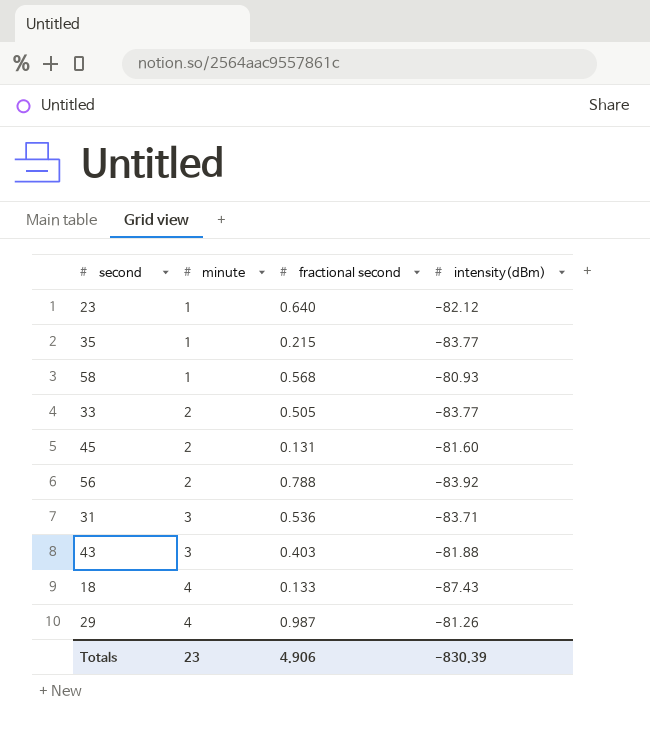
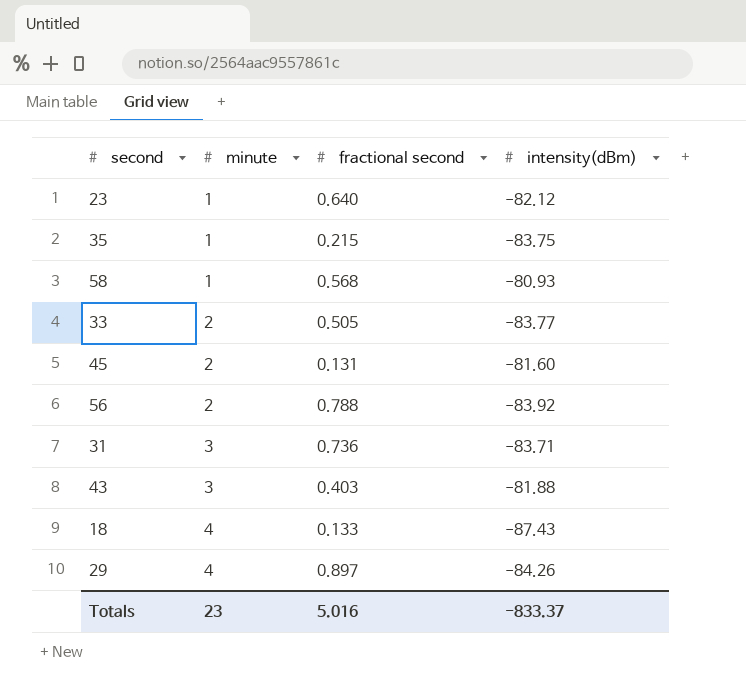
35 | intensity(dBm): -83.77 -> -83.75
31 | fractional second: 0.536 -> 0.736
29 | fractional second: 0.987 -> 0.897
29 | intensity(dBm): -81.26 -> -84.26
Totals | fractional second: 4.906 -> 5.016
Totals | intensity(dBm): -830.39 -> -833.37

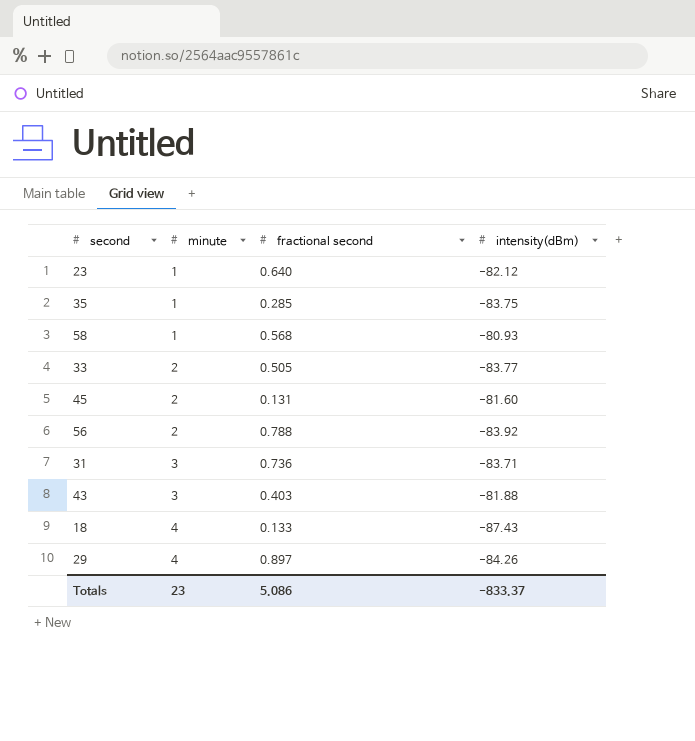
35 | fractional second: 0.215 -> 0.285
Totals | fractional second: 5.016 -> 5.086

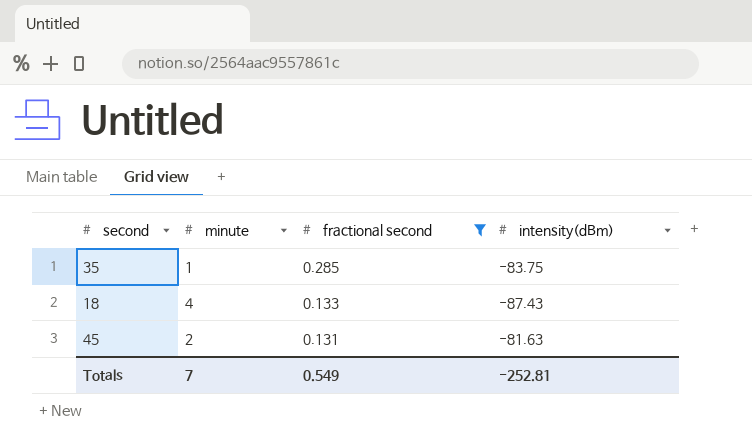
filter: none -> fractional second <= 0.285
row order: minute ascending -> fractional second descending
45 | intensity(dBm): -81.60 -> -81.63
Totals | minute: 23 -> 7
Totals | fractional second: 5.086 -> 0.549
Totals | intensity(dBm): -833.37 -> -252.81

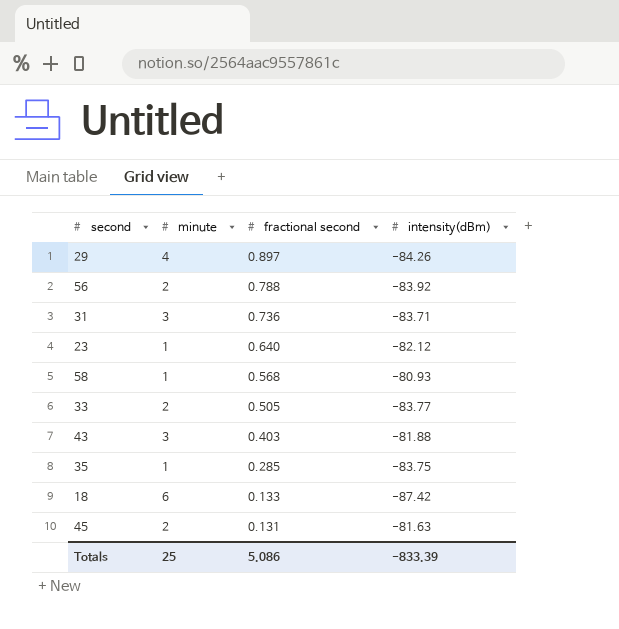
filter: fractional second <= 0.285 -> none
18 | minute: 4 -> 6
18 | intensity(dBm): -87.43 -> -87.42
Totals | minute: 7 -> 25
Totals | fractional second: 0.549 -> 5.086
Totals | intensity(dBm): -252.81 -> -833.39

